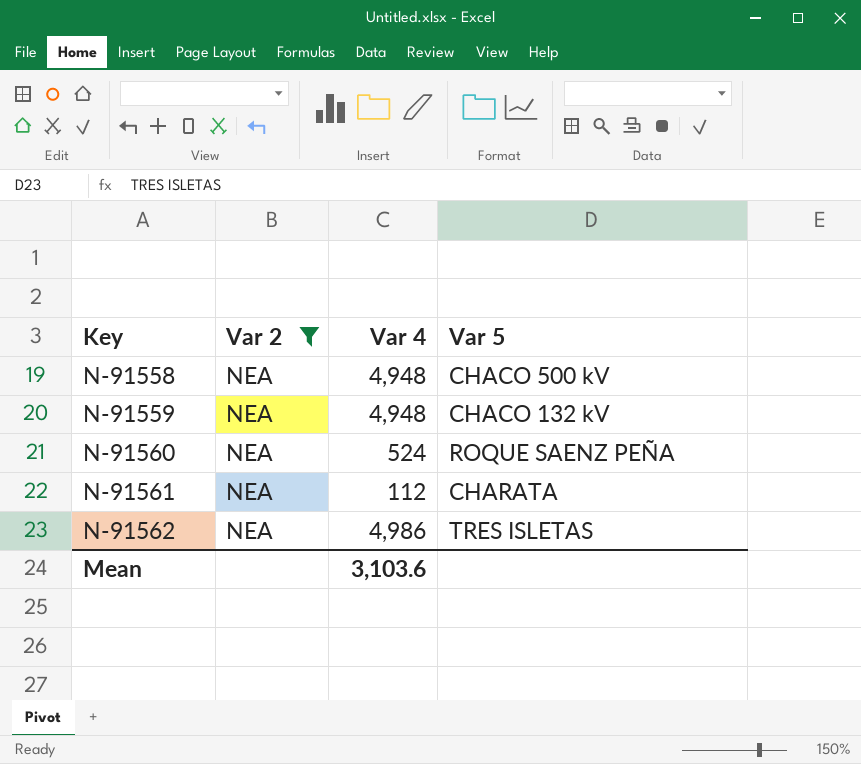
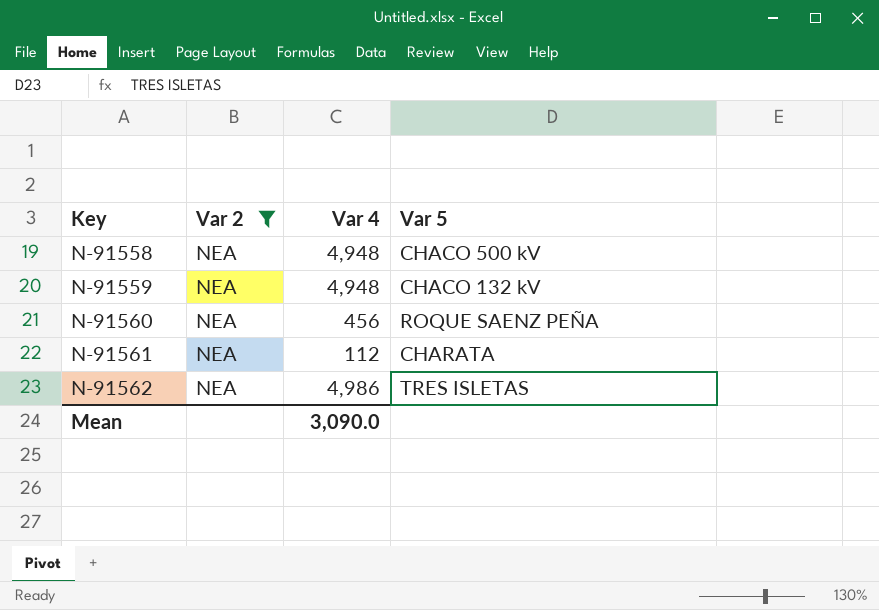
N-91560 | Var 4: 524 -> 456
Mean | Var 4: 3,103.6 -> 3,090.0

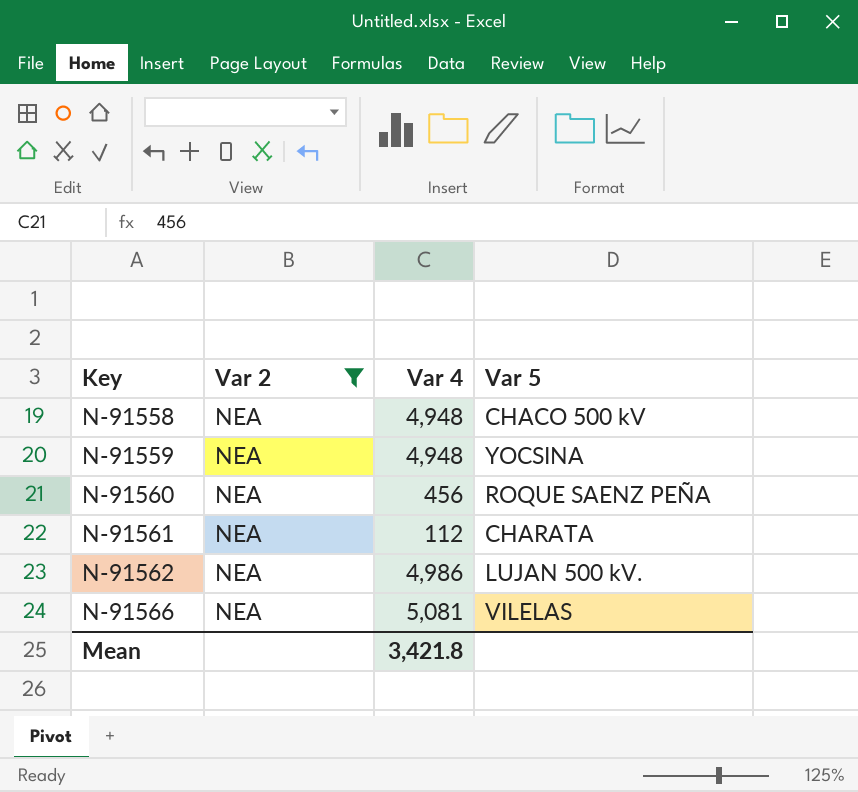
N-91559 | Var 5: CHACO 132 kV -> YOCSINA
N-91562 | Var 5: TRES ISLETAS -> LUJAN 500 kV.
row N-91566: none -> NEA | 5,081 | VILELAS
Mean | Var 4: 3,090.0 -> 3,421.8

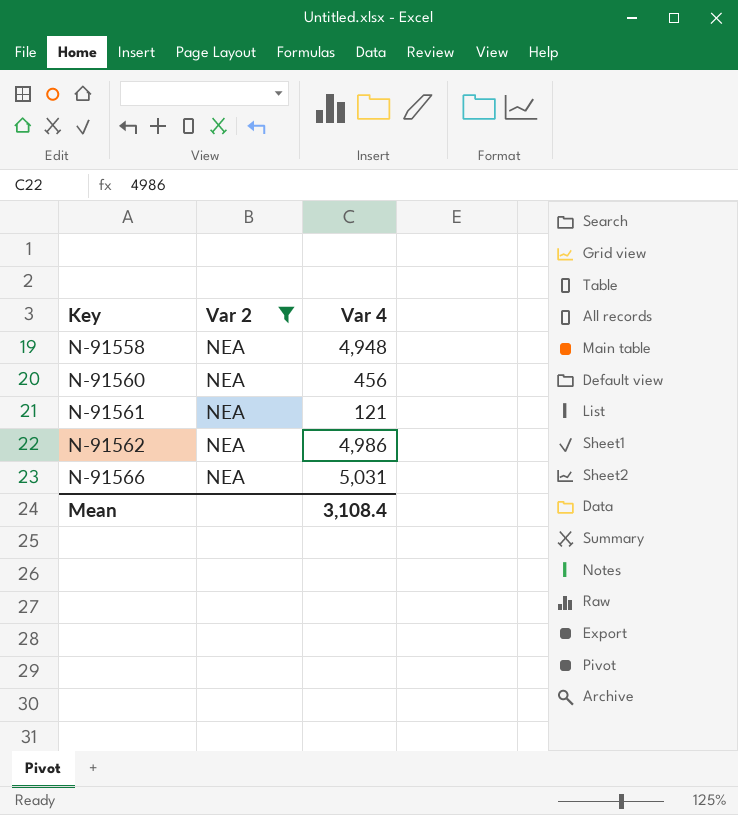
column Var 5 | position: 4 -> none
row N-91559: NEA | 4,948 | YOCSINA -> none
N-91561 | Var 4: 112 -> 121
N-91566 | Var 4: 5,081 -> 5,031
Mean | Var 4: 3,421.8 -> 3,108.4

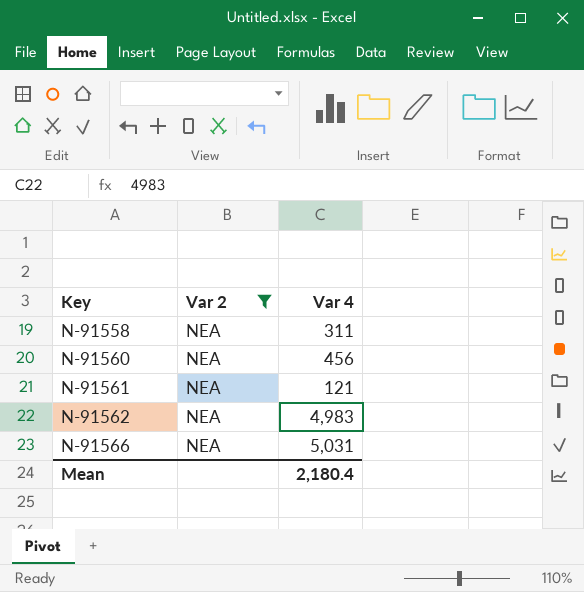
N-91558 | Var 4: 4,948 -> 311
N-91562 | Var 4: 4,986 -> 4,983
Mean | Var 4: 3,108.4 -> 2,180.4

